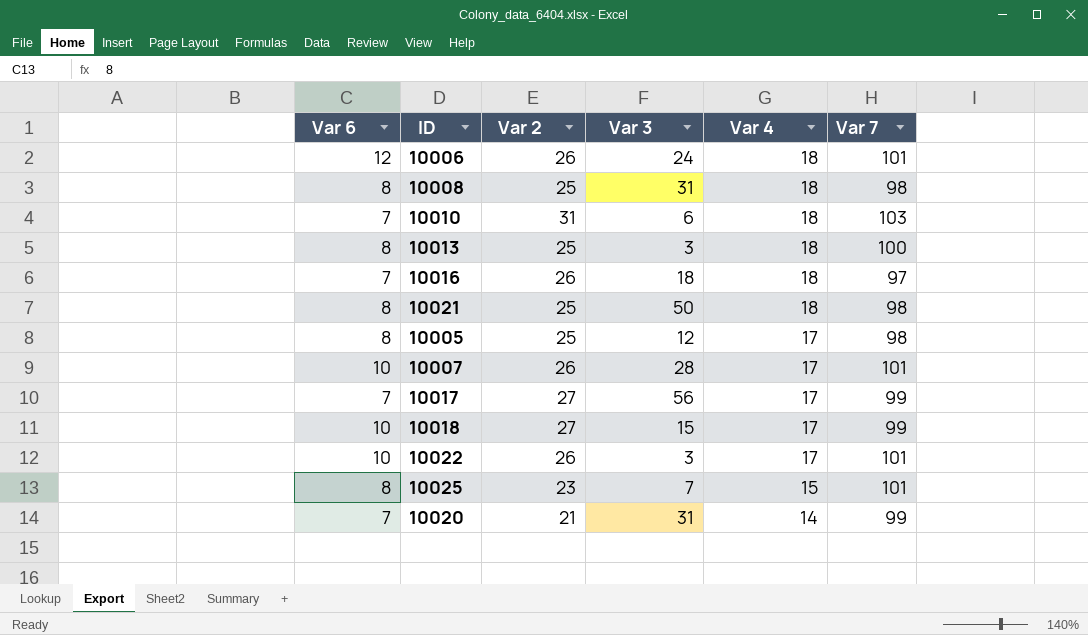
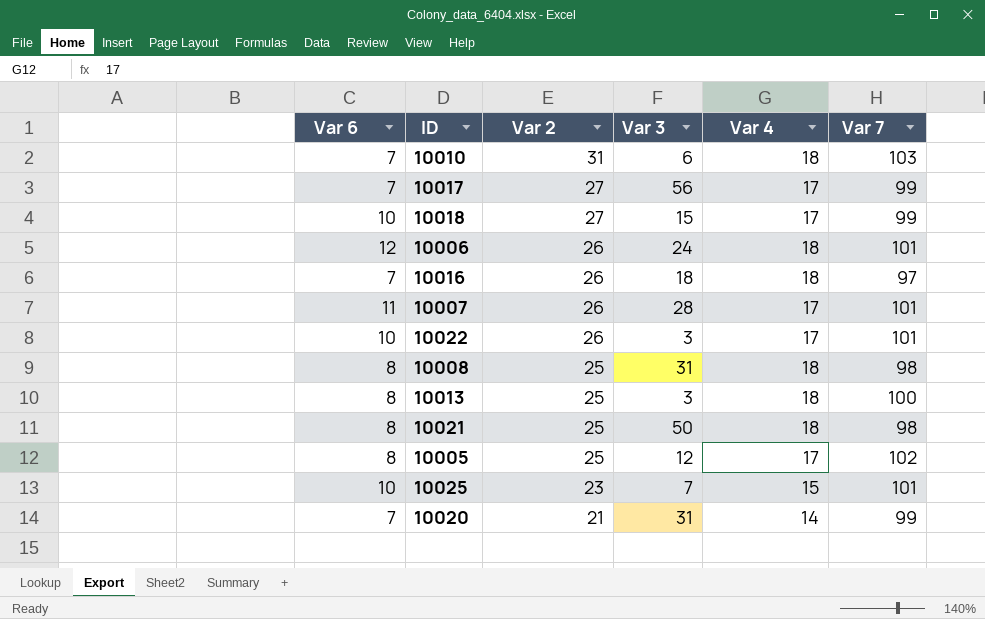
row order: Var 4 descending -> Var 2 descending
10007 | Var 6: 10 -> 11
10005 | Var 7: 98 -> 102
10025 | Var 6: 8 -> 10

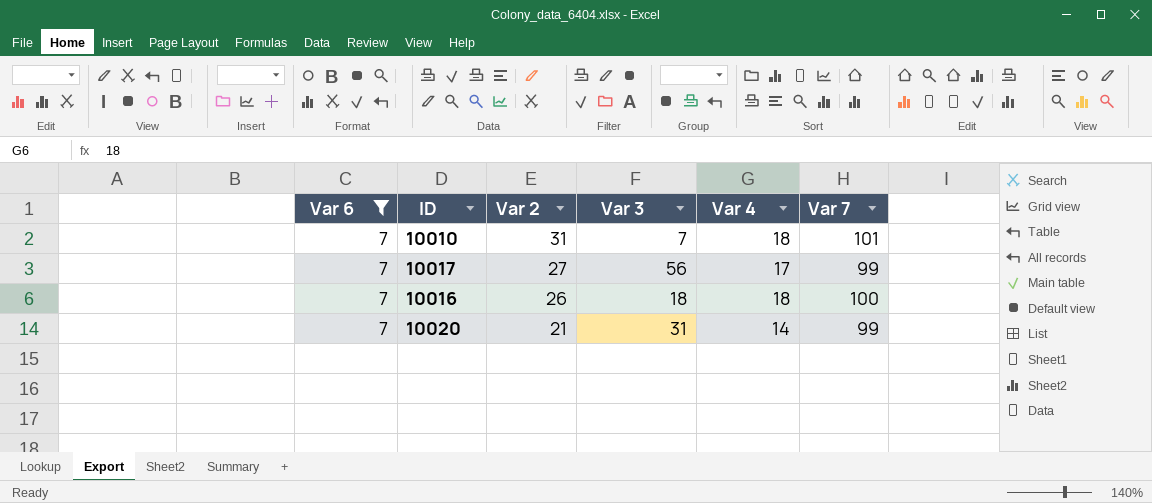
filter: none -> Var 6 = 7
10010 | Var 3: 6 -> 7
10010 | Var 7: 103 -> 101
10016 | Var 7: 97 -> 100

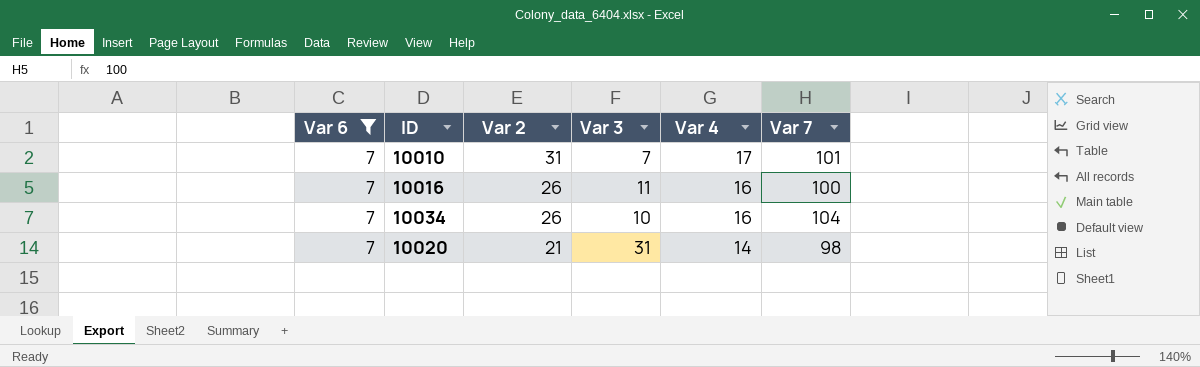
row 10017: 7 | 27 | 56 | 17 | 99 -> none
10010 | Var 4: 18 -> 17
10016 | Var 3: 18 -> 11
10016 | Var 4: 18 -> 16
row 10034: none -> 7 | 26 | 10 | 16 | 104
10020 | Var 7: 99 -> 98

